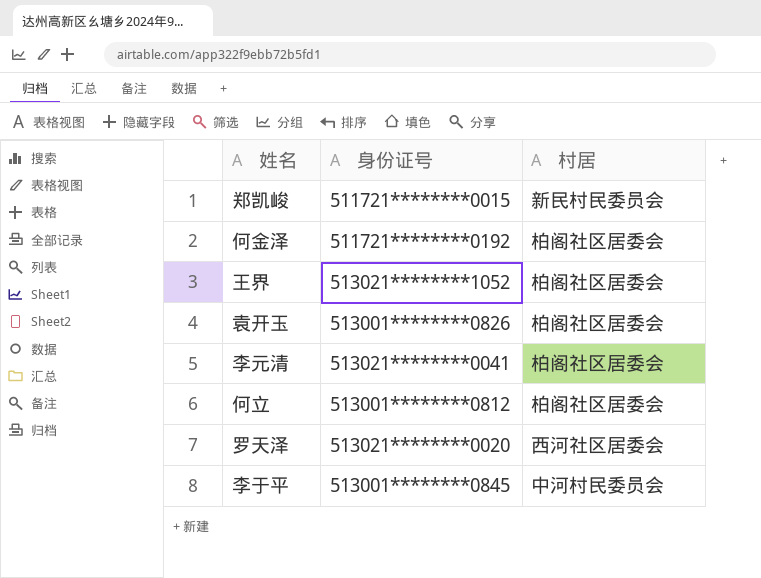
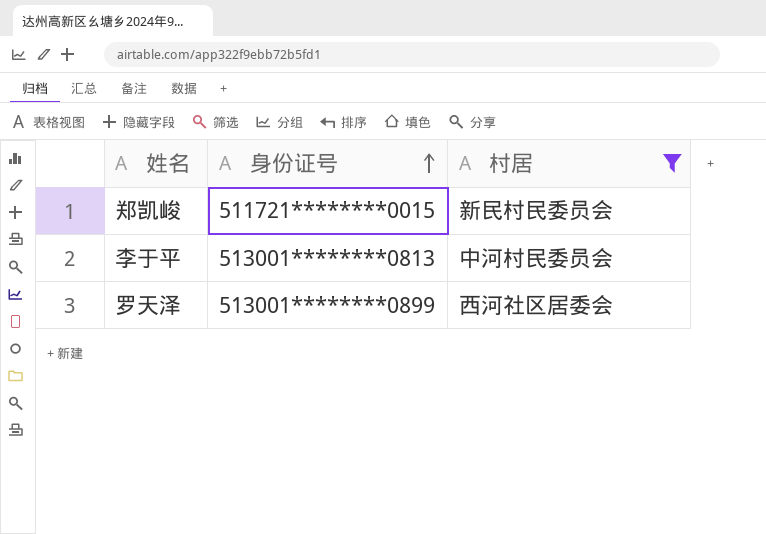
filter: none -> 村居 != 柏阁社区居委会
row order: none -> 身份证号 ascending
李于平 | 身份证号: 513001********0845 -> 513001********0813
罗天泽 | 身份证号: 513021********0020 -> 513001********0899

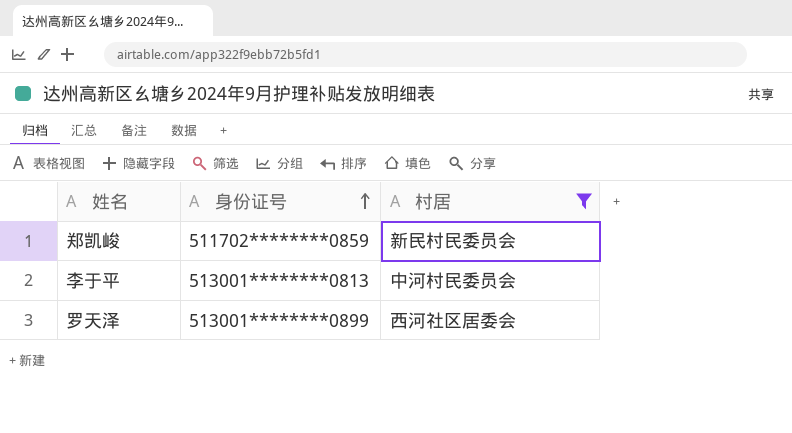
郑凯峻 | 身份证号: 511721********0015 -> 511702********0859

